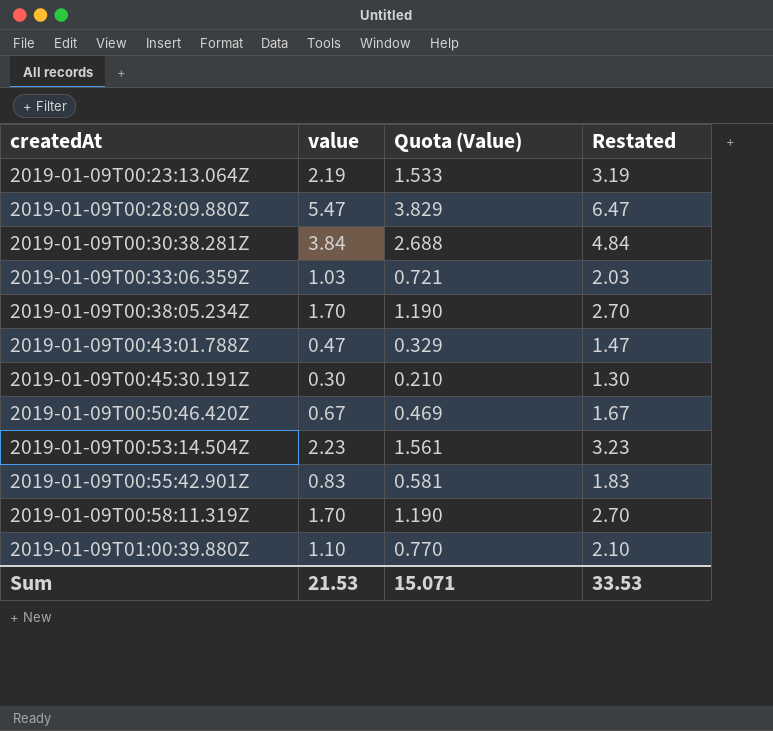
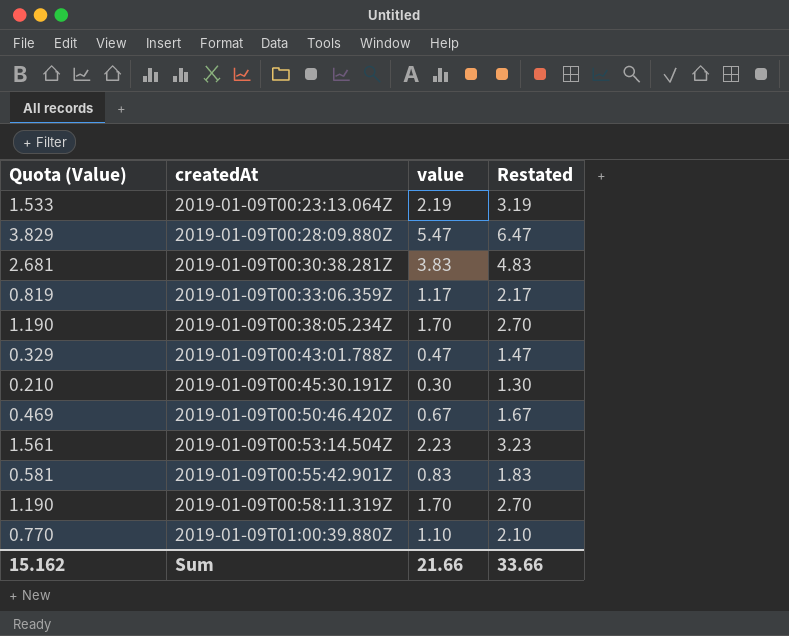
column Quota (Value) | position: 3 -> 1
2019-01-09T00:30:38.281Z | Quota (Value): 2.688 -> 2.681
2019-01-09T00:30:38.281Z | value: 3.84 -> 3.83
2019-01-09T00:30:38.281Z | Restated: 4.84 -> 4.83
2019-01-09T00:33:06.359Z | Quota (Value): 0.721 -> 0.819
2019-01-09T00:33:06.359Z | value: 1.03 -> 1.17
2019-01-09T00:33:06.359Z | Restated: 2.03 -> 2.17
Sum | Quota (Value): 15.071 -> 15.162
Sum | value: 21.53 -> 21.66
Sum | Restated: 33.53 -> 33.66

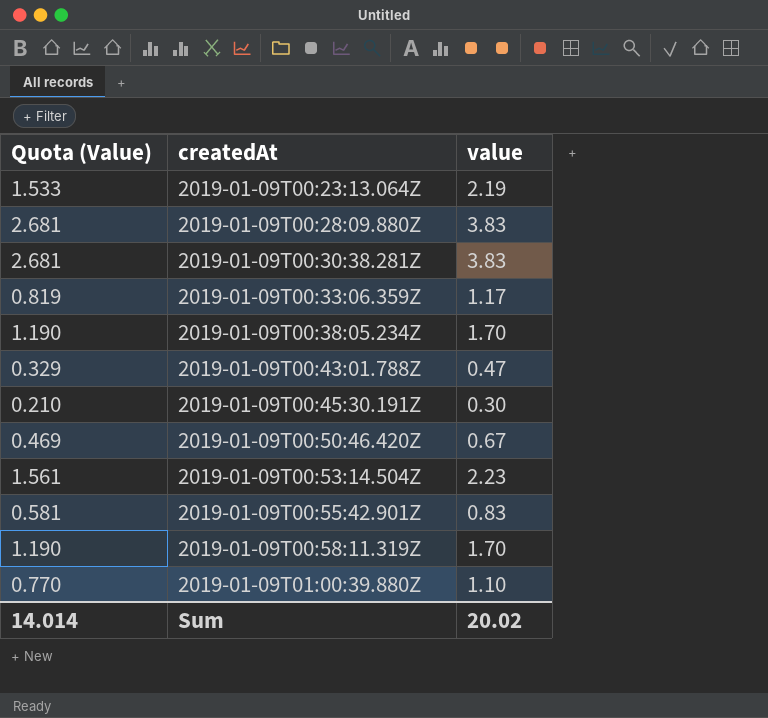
column Restated | formula: [value] + 1 -> none
2019-01-09T00:28:09.880Z | Quota (Value): 3.829 -> 2.681
2019-01-09T00:28:09.880Z | value: 5.47 -> 3.83
Sum | Quota (Value): 15.162 -> 14.014
Sum | value: 21.66 -> 20.02

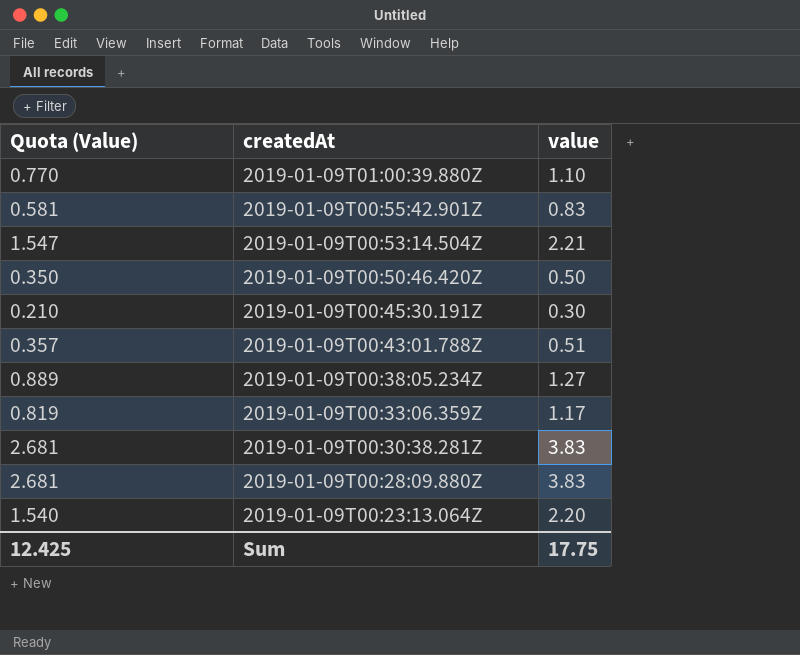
row order: createdAt ascending -> createdAt descending
row 2019-01-09T00:58:11.319Z: 1.190 | 1.70 -> none
2019-01-09T00:53:14.504Z | Quota (Value): 1.561 -> 1.547
2019-01-09T00:53:14.504Z | value: 2.23 -> 2.21
2019-01-09T00:50:46.420Z | Quota (Value): 0.469 -> 0.350
2019-01-09T00:50:46.420Z | value: 0.67 -> 0.50
2019-01-09T00:43:01.788Z | Quota (Value): 0.329 -> 0.357
2019-01-09T00:43:01.788Z | value: 0.47 -> 0.51
2019-01-09T00:38:05.234Z | Quota (Value): 1.190 -> 0.889
2019-01-09T00:38:05.234Z | value: 1.70 -> 1.27
2019-01-09T00:23:13.064Z | Quota (Value): 1.533 -> 1.540
2019-01-09T00:23:13.064Z | value: 2.19 -> 2.20
Sum | Quota (Value): 14.014 -> 12.425
Sum | value: 20.02 -> 17.75

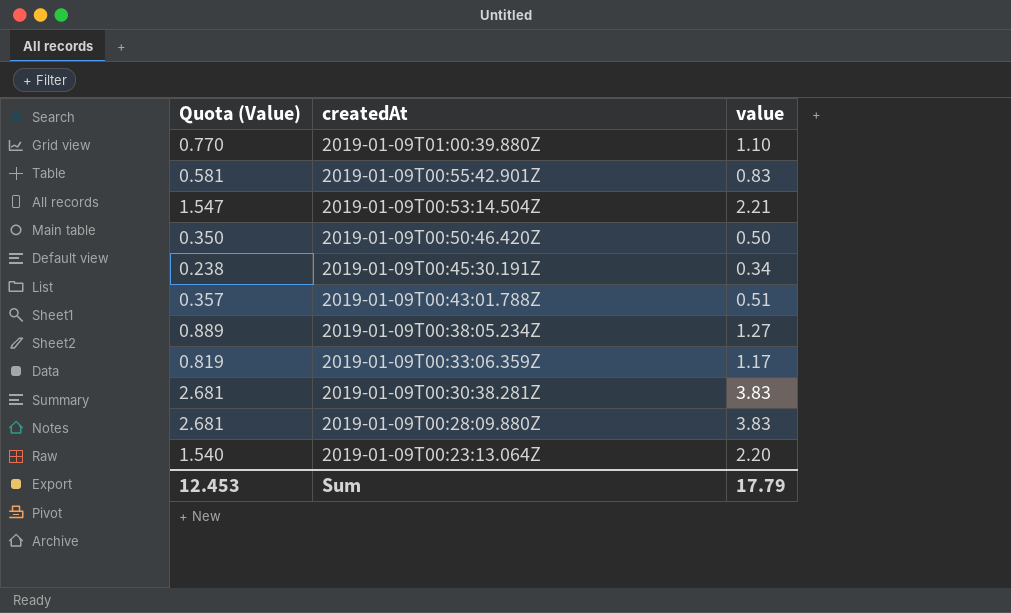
2019-01-09T00:45:30.191Z | Quota (Value): 0.210 -> 0.238
2019-01-09T00:45:30.191Z | value: 0.30 -> 0.34
Sum | Quota (Value): 12.425 -> 12.453
Sum | value: 17.75 -> 17.79

